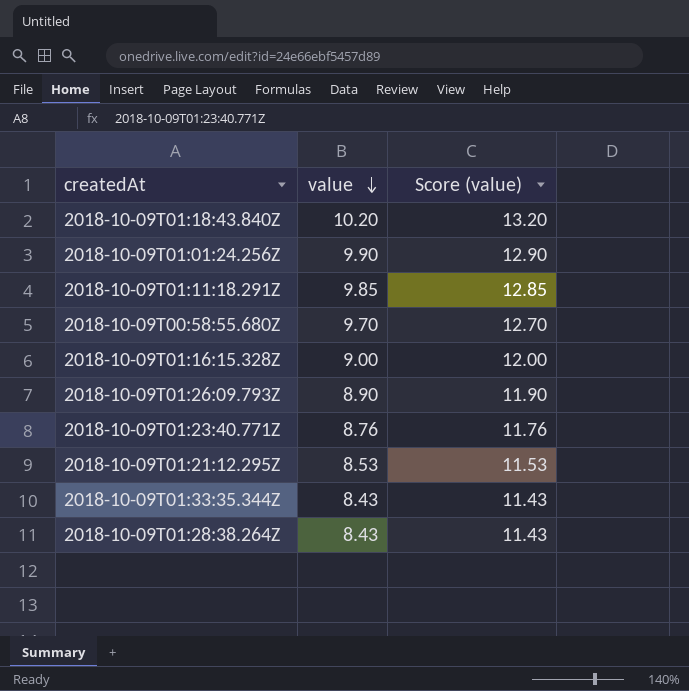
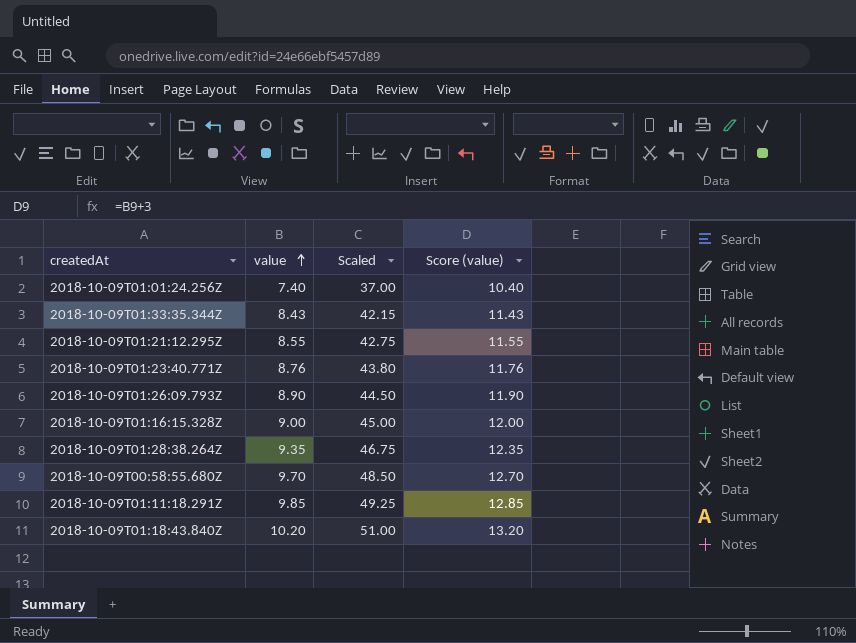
row order: value descending -> value ascending
column Scaled | formula: none -> [value] * 5
2018-10-09T01:01:24.256Z | value: 9.90 -> 7.40
2018-10-09T01:01:24.256Z | Score (value): 12.90 -> 10.40
2018-10-09T01:21:12.295Z | value: 8.53 -> 8.55
2018-10-09T01:21:12.295Z | Score (value): 11.53 -> 11.55
2018-10-09T01:28:38.264Z | value: 8.43 -> 9.35
2018-10-09T01:28:38.264Z | Score (value): 11.43 -> 12.35

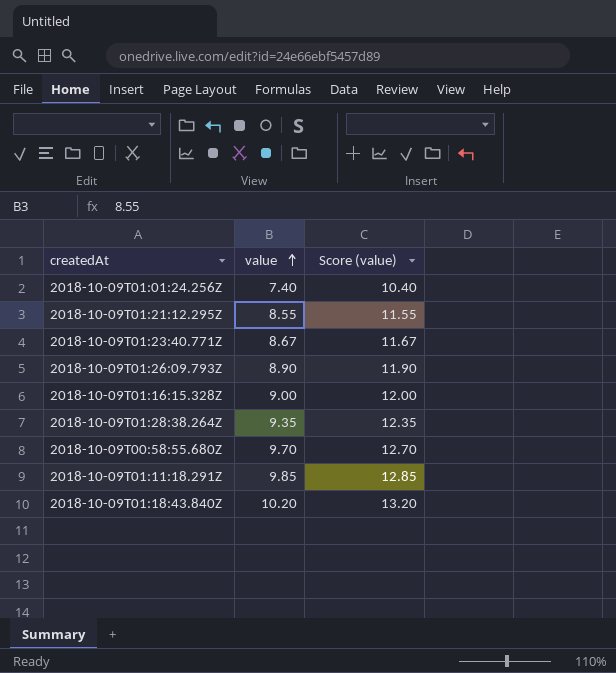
column Scaled | formula: [value] * 5 -> none
row 2018-10-09T01:33:35.344Z: 8.43 | 42.15 | 11.43 -> none
2018-10-09T01:23:40.771Z | value: 8.76 -> 8.67
2018-10-09T01:23:40.771Z | Score (value): 11.76 -> 11.67

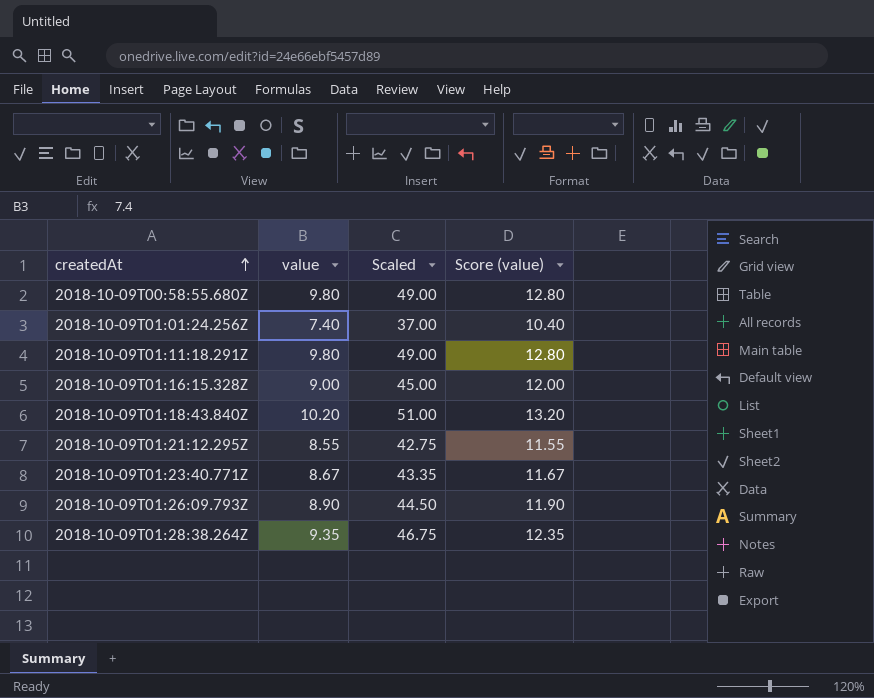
row order: value ascending -> createdAt ascending
column Scaled | formula: none -> [value] * 5
2018-10-09T00:58:55.680Z | value: 9.70 -> 9.80
2018-10-09T00:58:55.680Z | Score (value): 12.70 -> 12.80
2018-10-09T01:11:18.291Z | value: 9.85 -> 9.80
2018-10-09T01:11:18.291Z | Score (value): 12.85 -> 12.80

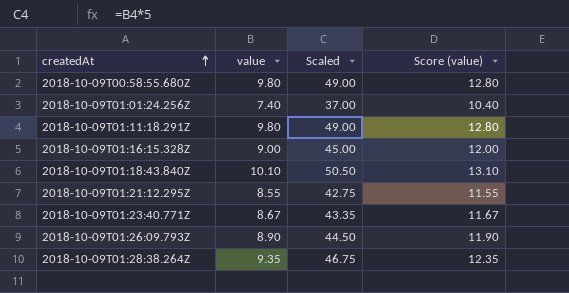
2018-10-09T01:18:43.840Z | value: 10.20 -> 10.10
2018-10-09T01:18:43.840Z | Scaled: 51.00 -> 50.50
2018-10-09T01:18:43.840Z | Score (value): 13.20 -> 13.10

